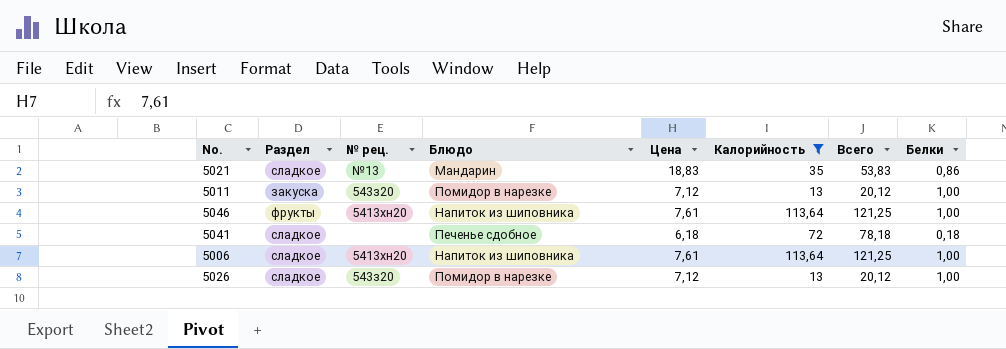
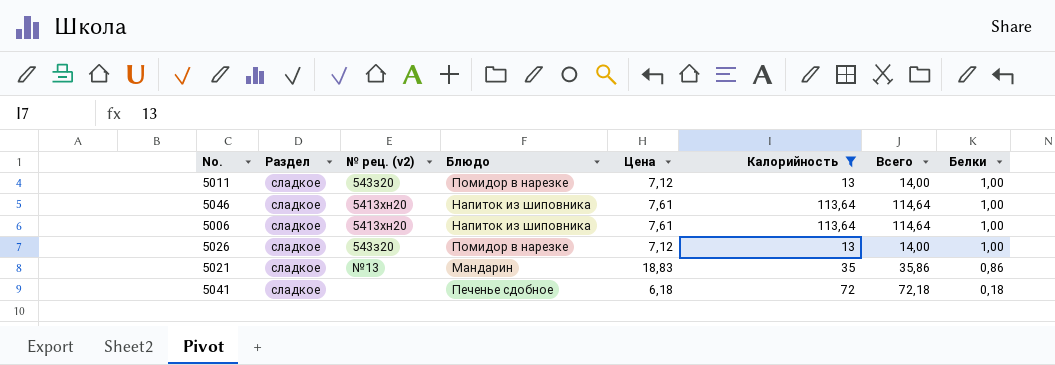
row order: none -> Белки descending
column name: № рец. -> № рец. (v2)
column Всего | formula: [Цена] + [Калорийность] -> [Калорийность] + [Белки]
5011 | Раздел: закуска -> сладкое
5046 | Раздел: фрукты -> сладкое

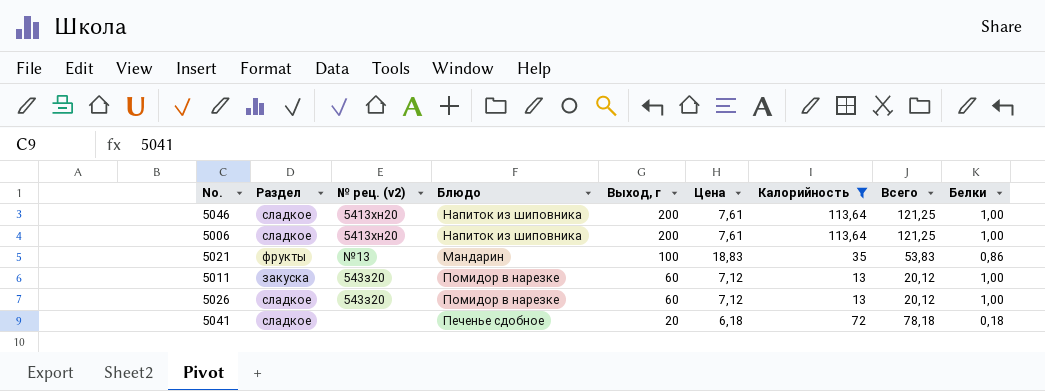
row order: Белки descending -> Выход, г descending
column Выход, г | position: none -> 5
column Всего | formula: [Калорийность] + [Белки] -> [Цена] + [Калорийность]
5021 | Раздел: сладкое -> фрукты
5011 | Раздел: сладкое -> закуска

